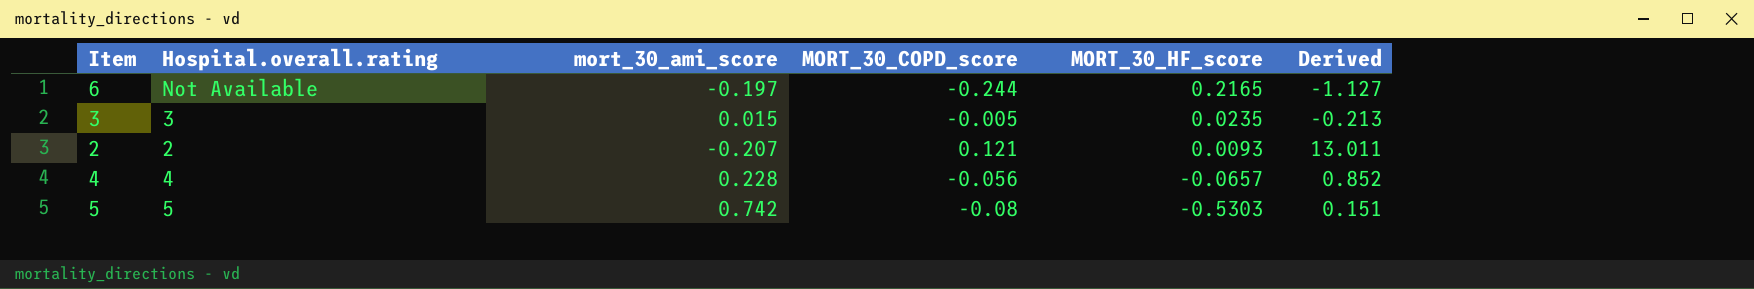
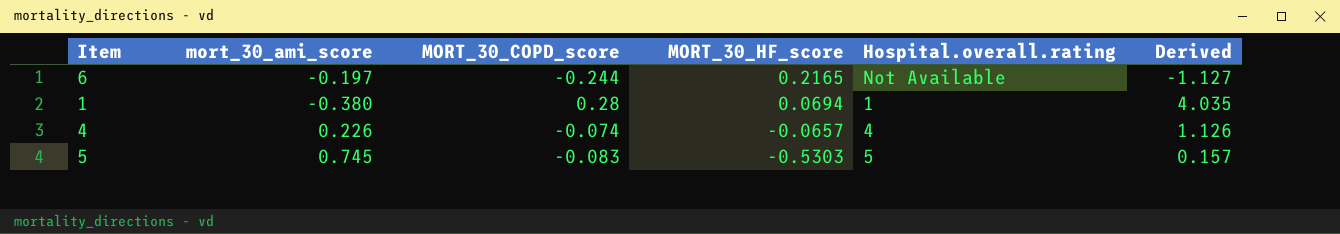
column Hospital.overall.rating | position: 2 -> 5
row 3: 3 | 0.015 | -0.005 | 0.0235 | -0.213 -> none
row 2: 2 | -0.207 | 0.121 | 0.0093 | 13.011 -> none
row 1: none -> -0.380 | 0.28 | 0.0694 | 1 | 4.035
4 | mort_30_ami_score: 0.228 -> 0.226
4 | MORT_30_COPD_score: -0.056 -> -0.074
4 | Derived: 0.852 -> 1.126
5 | mort_30_ami_score: 0.742 -> 0.745
5 | MORT_30_COPD_score: -0.08 -> -0.083
5 | Derived: 0.151 -> 0.157

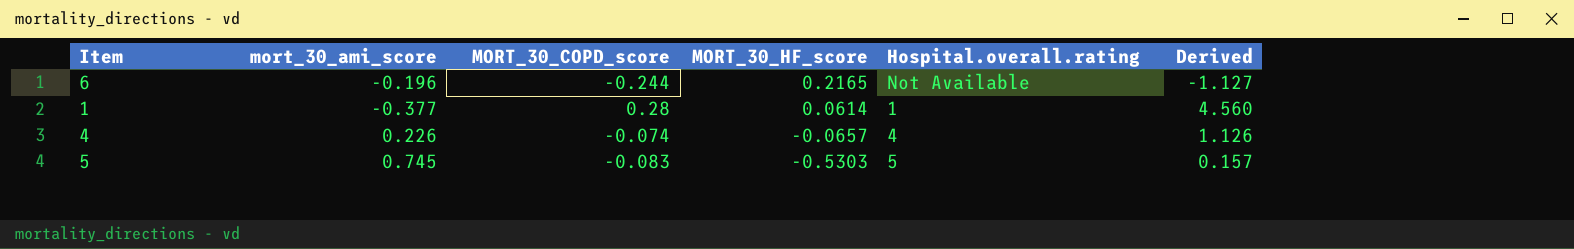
6 | mort_30_ami_score: -0.197 -> -0.196
1 | mort_30_ami_score: -0.380 -> -0.377
1 | MORT_30_HF_score: 0.0694 -> 0.0614
1 | Derived: 4.035 -> 4.560

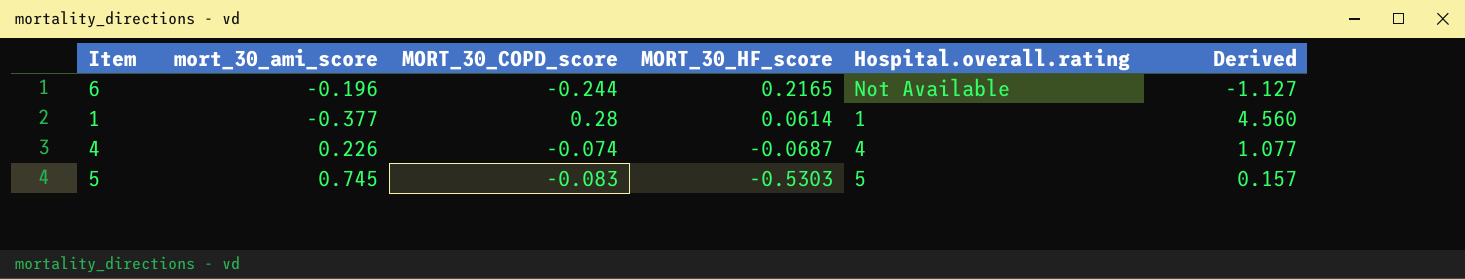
4 | MORT_30_HF_score: -0.0657 -> -0.0687
4 | Derived: 1.126 -> 1.077

